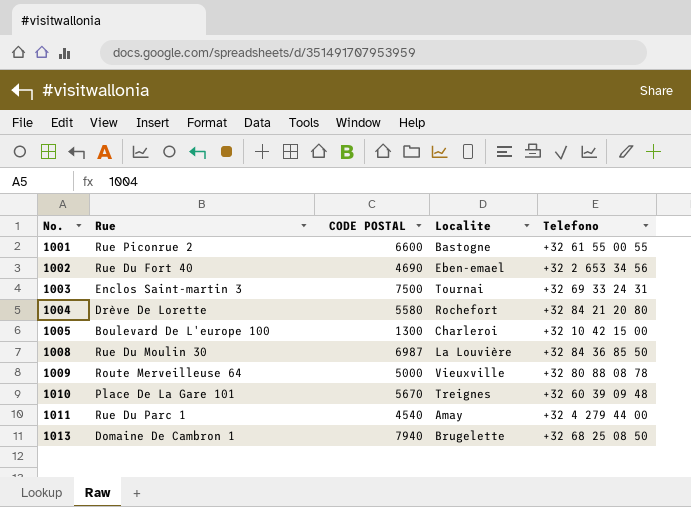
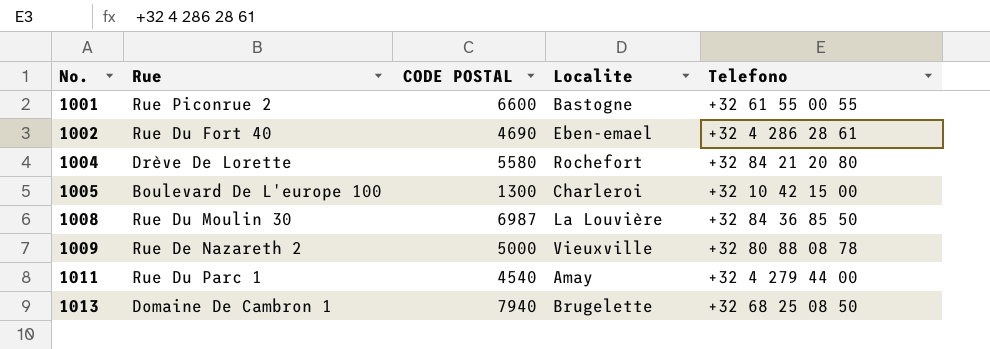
row 1003: Enclos Saint-martin 3 | 7500 | Tournai | +32 69 33 24 31 -> none
row 1010: Place De La Gare 101 | 5670 | Treignes | +32 60 39 09 48 -> none
1002 | Telefono: +32 2 653 34 56 -> +32 4 286 28 61
1009 | Rue: Route Merveilleuse 64 -> Rue De Nazareth 2

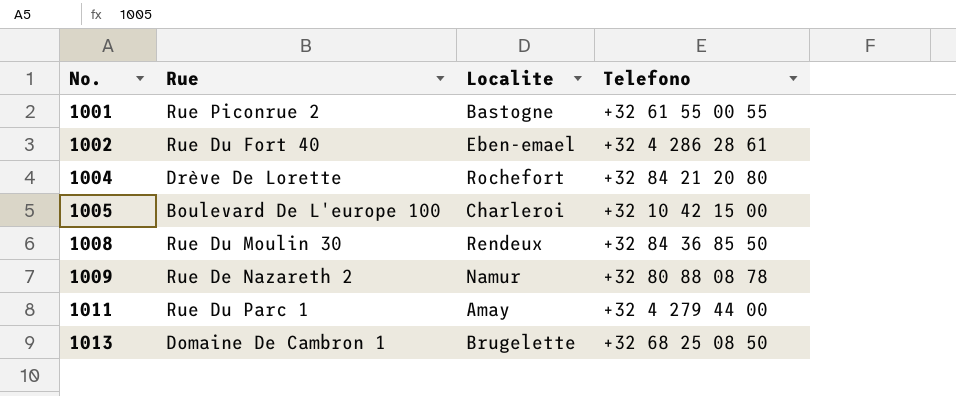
column CODE POSTAL | position: 3 -> none
1008 | Localite: La Louvière -> Rendeux
1009 | Localite: Vieuxville -> Namur

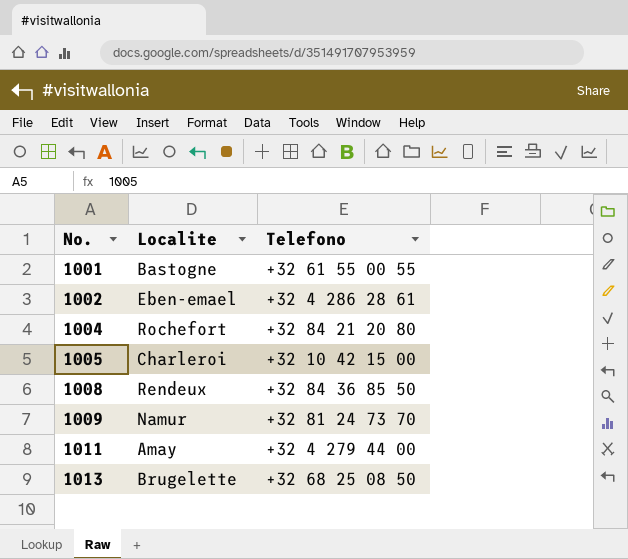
column Rue | position: 2 -> none
1009 | Telefono: +32 80 88 08 78 -> +32 81 24 73 70

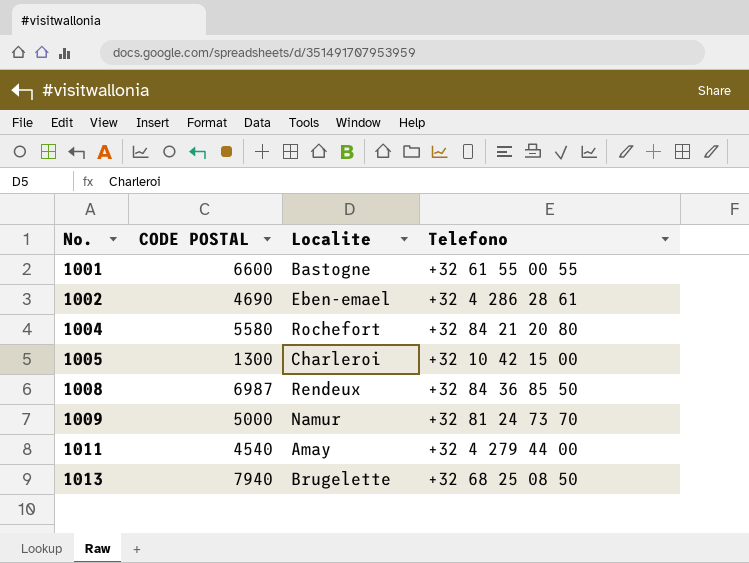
column CODE POSTAL | position: none -> 2

